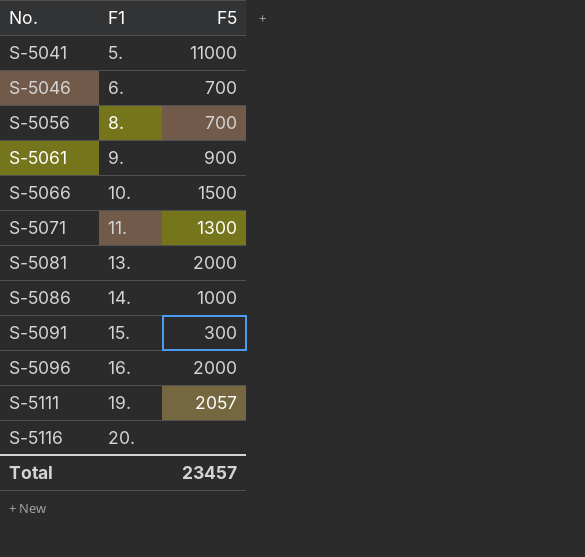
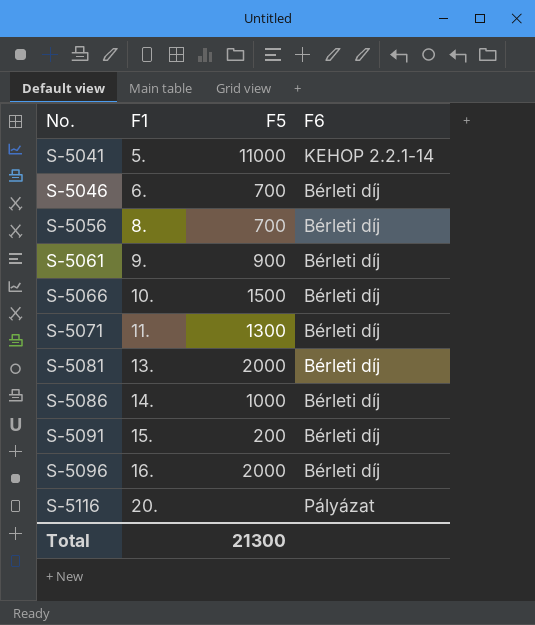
column F6 | position: none -> 4
row S-5111: 19. | 2057 -> none
S-5091 | F5: 300 -> 200
Total | F5: 23457 -> 21300

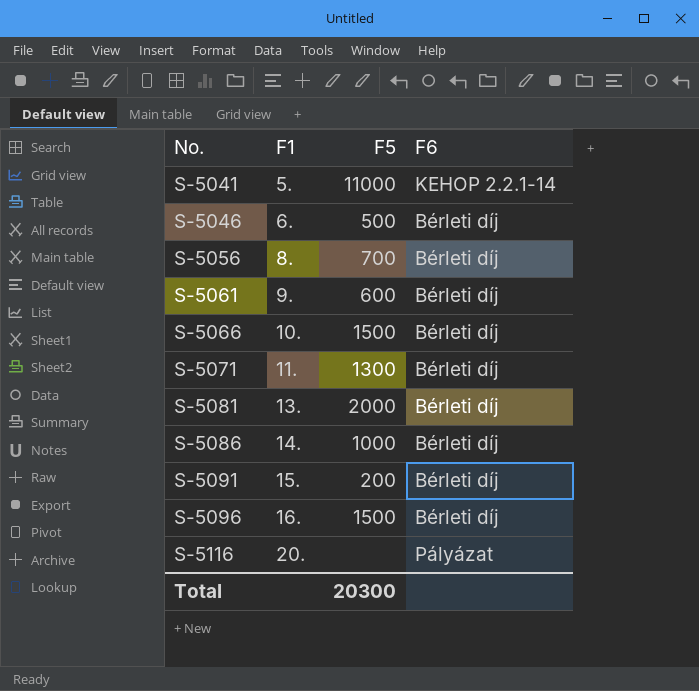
S-5046 | F5: 700 -> 500
S-5061 | F5: 900 -> 600
S-5096 | F5: 2000 -> 1500
Total | F5: 21300 -> 20300

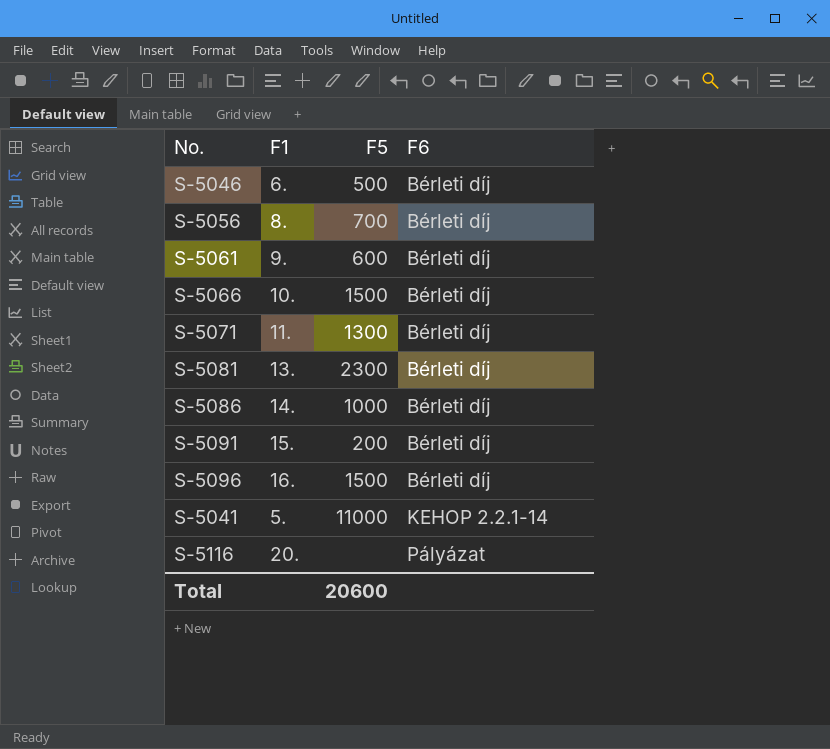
row order: No. ascending -> F6 ascending
S-5081 | F5: 2000 -> 2300
Total | F5: 20300 -> 20600

